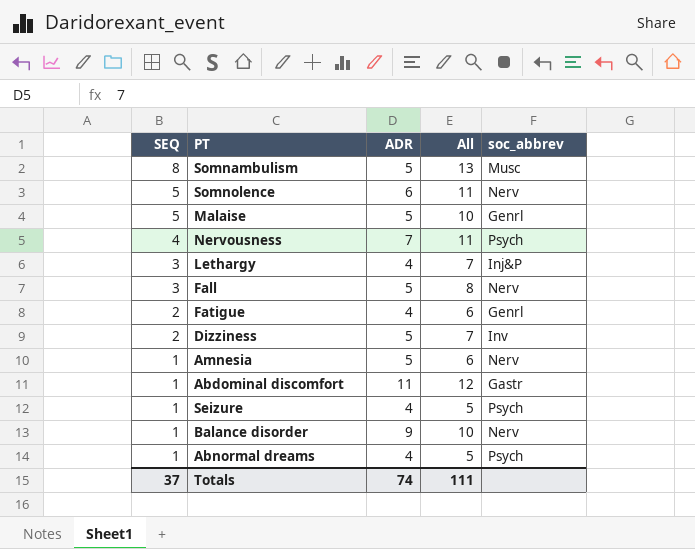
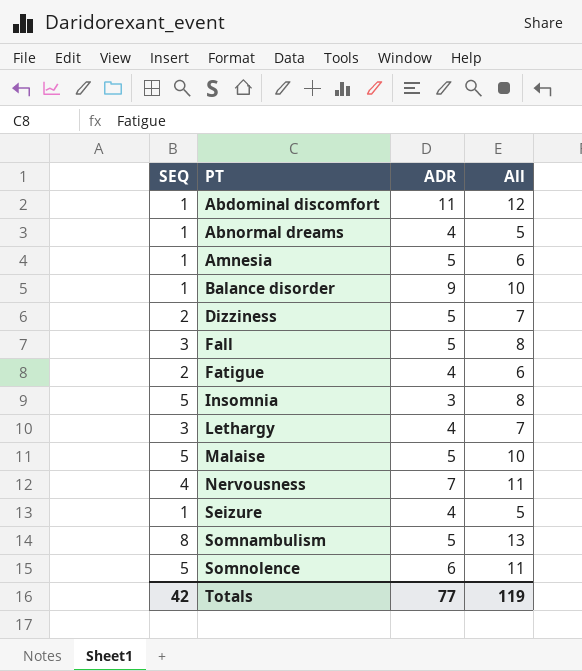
row order: SEQ descending -> PT ascending
column soc_abbrev | position: 5 -> none
row Insomnia: none -> 5 | 3 | 8
Totals | SEQ: 37 -> 42
Totals | ADR: 74 -> 77
Totals | All: 111 -> 119

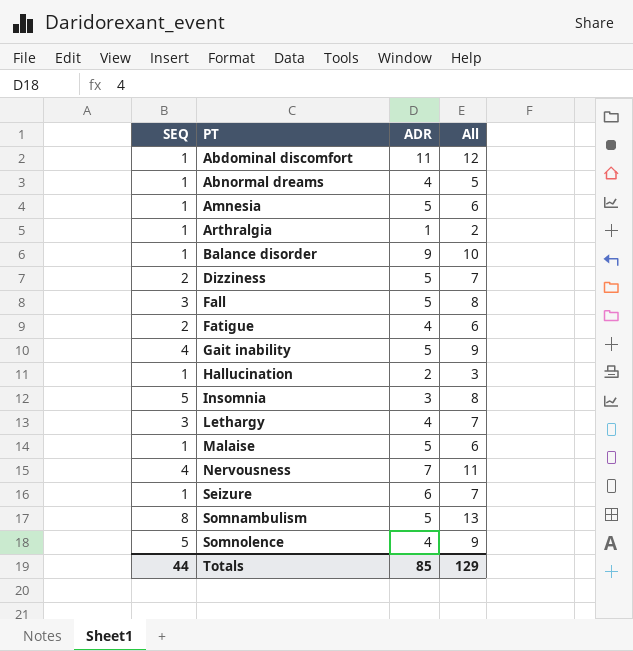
row Arthralgia: none -> 1 | 1 | 2
row Gait inability: none -> 4 | 5 | 9
row Hallucination: none -> 1 | 2 | 3
Malaise | SEQ: 5 -> 1
Malaise | All: 10 -> 6
Seizure | ADR: 4 -> 6
Seizure | All: 5 -> 7
Somnolence | ADR: 6 -> 4
Somnolence | All: 11 -> 9
Totals | SEQ: 42 -> 44
Totals | ADR: 77 -> 85
Totals | All: 119 -> 129

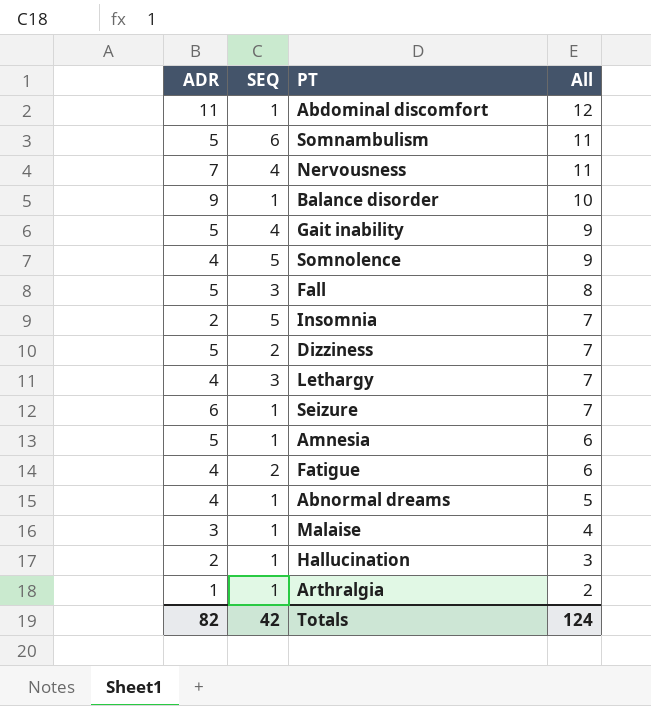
row order: PT ascending -> All descending
column ADR | position: 3 -> 1
Somnambulism | SEQ: 8 -> 6
Somnambulism | All: 13 -> 11
Insomnia | ADR: 3 -> 2
Insomnia | All: 8 -> 7
Malaise | ADR: 5 -> 3
Malaise | All: 6 -> 4
Totals | ADR: 85 -> 82
Totals | SEQ: 44 -> 42
Totals | All: 129 -> 124

